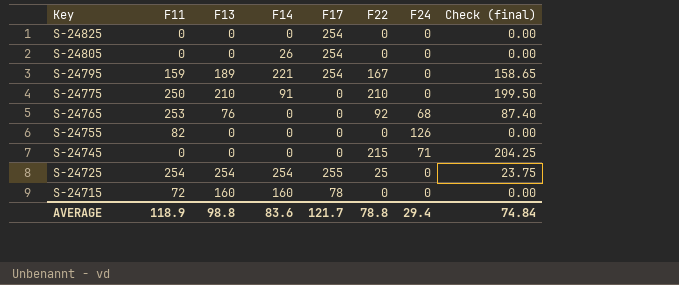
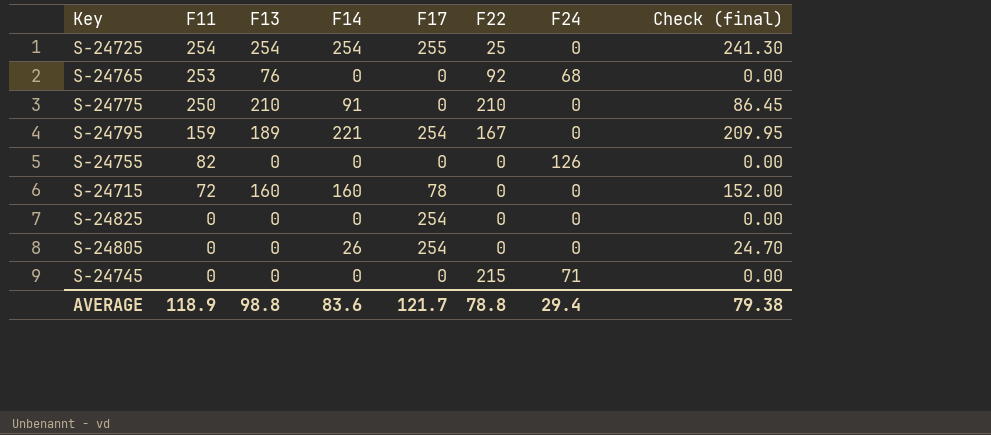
row order: Key descending -> F11 descending
column Check (final) | formula: [F22] * 0.95 -> [F14] * 0.95
AVERAGE | Check (final): 74.84 -> 79.38

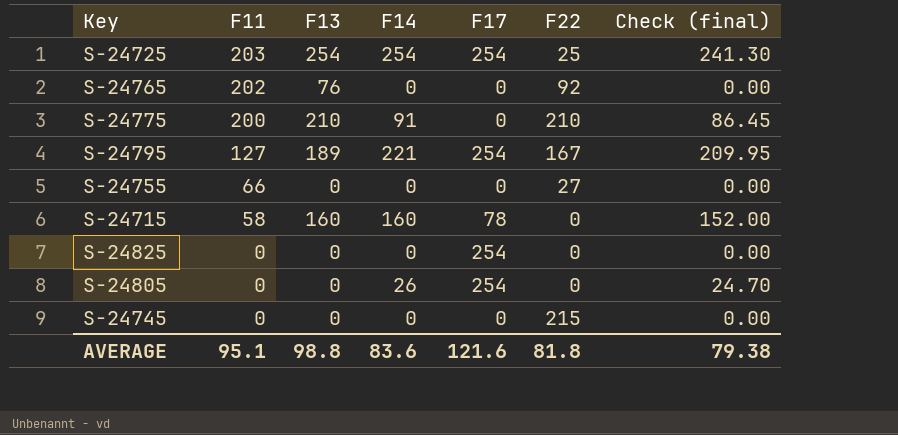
column F24 | position: 7 -> none
S-24725 | F11: 254 -> 203
S-24725 | F17: 255 -> 254
S-24765 | F11: 253 -> 202
S-24775 | F11: 250 -> 200
S-24795 | F11: 159 -> 127
S-24755 | F11: 82 -> 66
S-24755 | F22: 0 -> 27
S-24715 | F11: 72 -> 58
AVERAGE | F11: 118.9 -> 95.1
AVERAGE | F17: 121.7 -> 121.6
AVERAGE | F22: 78.8 -> 81.8

